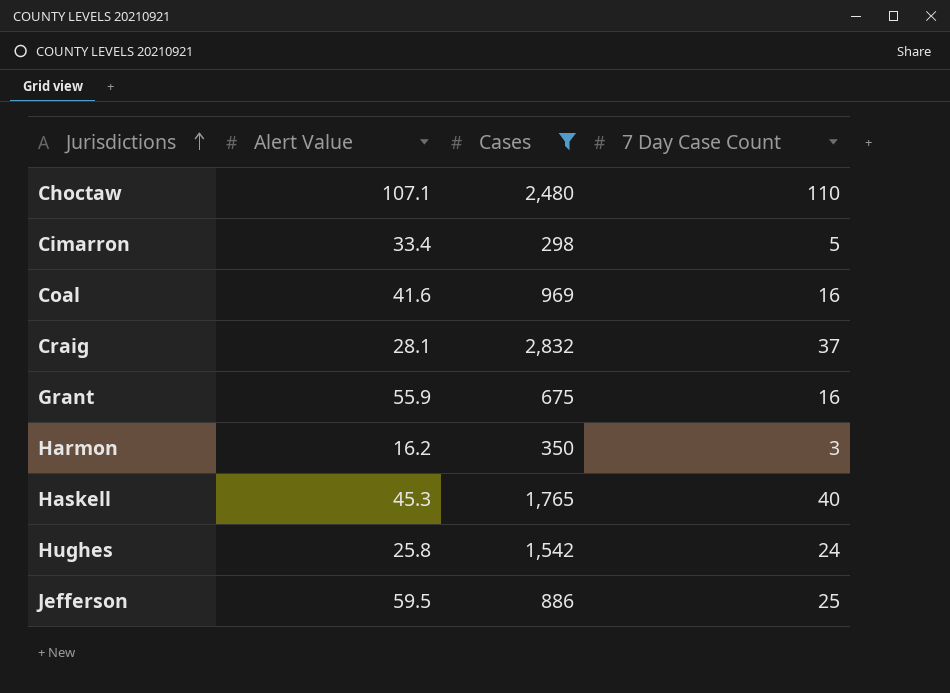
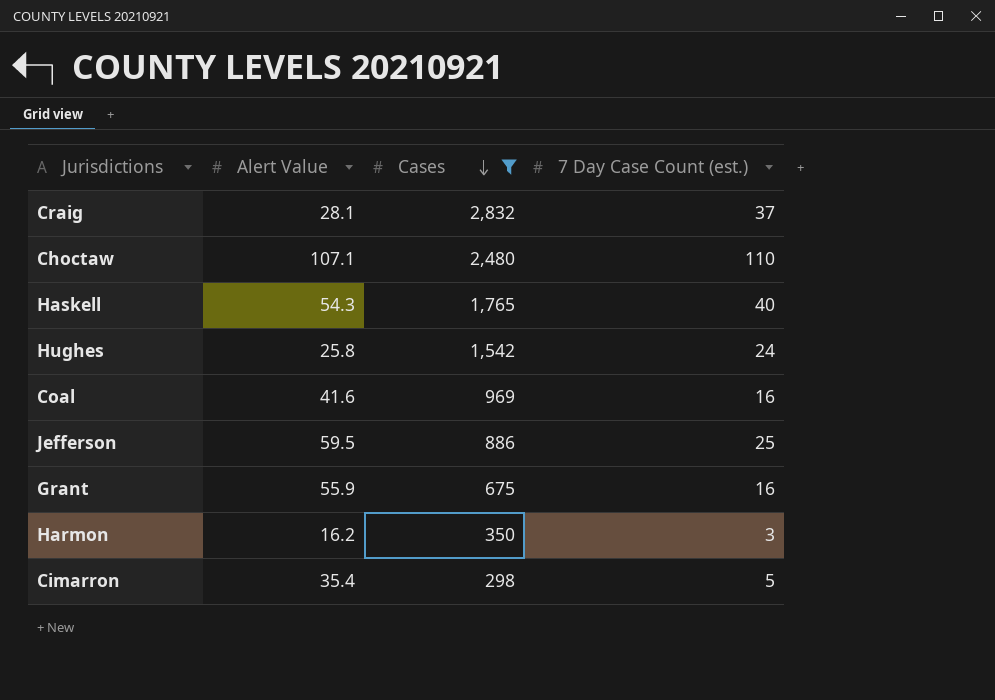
row order: Jurisdictions ascending -> Cases descending
column name: 7 Day Case Count -> 7 Day Case Count (est.)
Haskell | Alert Value: 45.3 -> 54.3
Cimarron | Alert Value: 33.4 -> 35.4

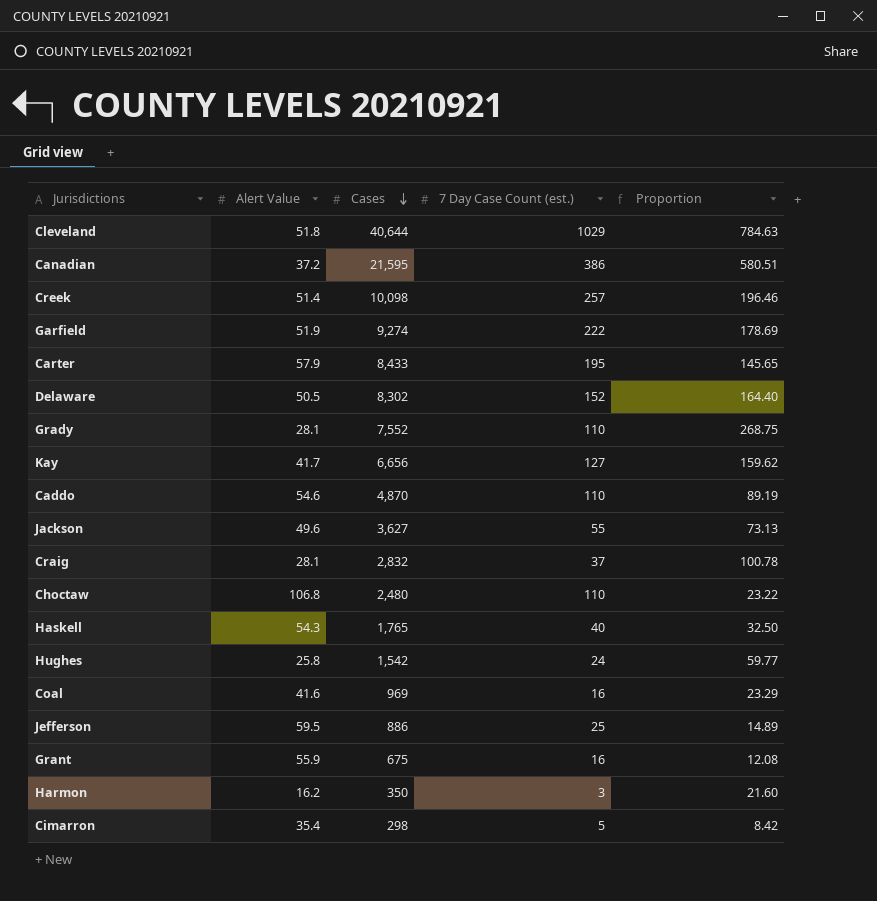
filter: Cases <= 2,832 -> none
column Proportion | formula: none -> [Cases] / [Alert Value]
Choctaw | Alert Value: 107.1 -> 106.8

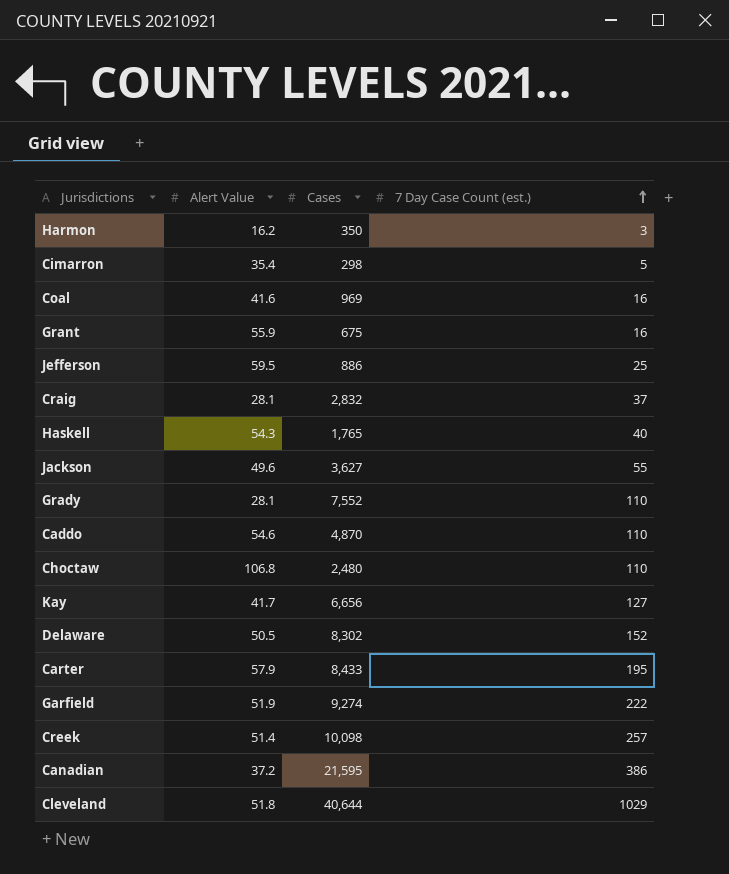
row order: Cases descending -> 7 Day Case Count (est.) ascending
column Proportion | formula: [Cases] / [Alert Value] -> none
row Hughes: 25.8 | 1,542 | 24 | 59.77 -> none

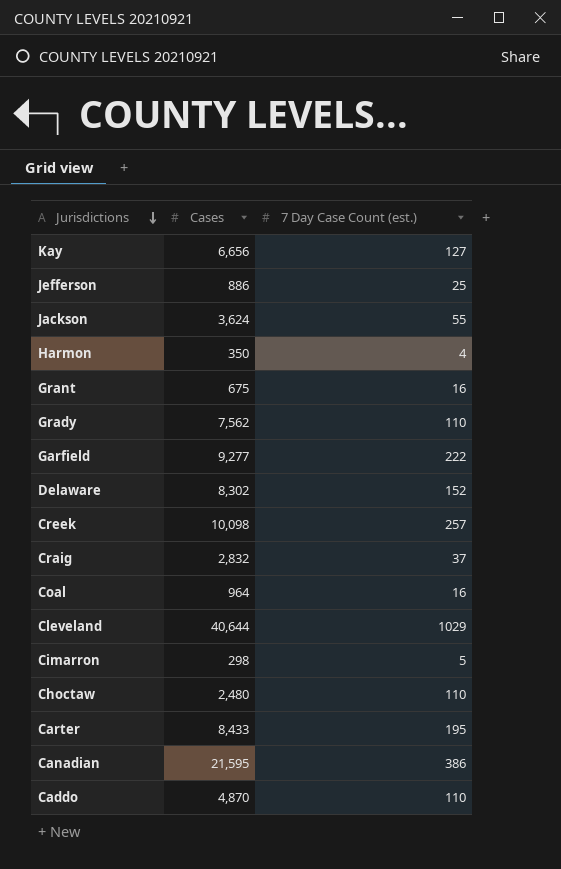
row order: 7 Day Case Count (est.) ascending -> Jurisdictions descending
column Alert Value | position: 2 -> none
row Haskell: 54.3 | 1,765 | 40 -> none
Jackson | Cases: 3,627 -> 3,624
Harmon | 7 Day Case Count (est.): 3 -> 4
Grady | Cases: 7,552 -> 7,562
Garfield | Cases: 9,274 -> 9,277
Coal | Cases: 969 -> 964

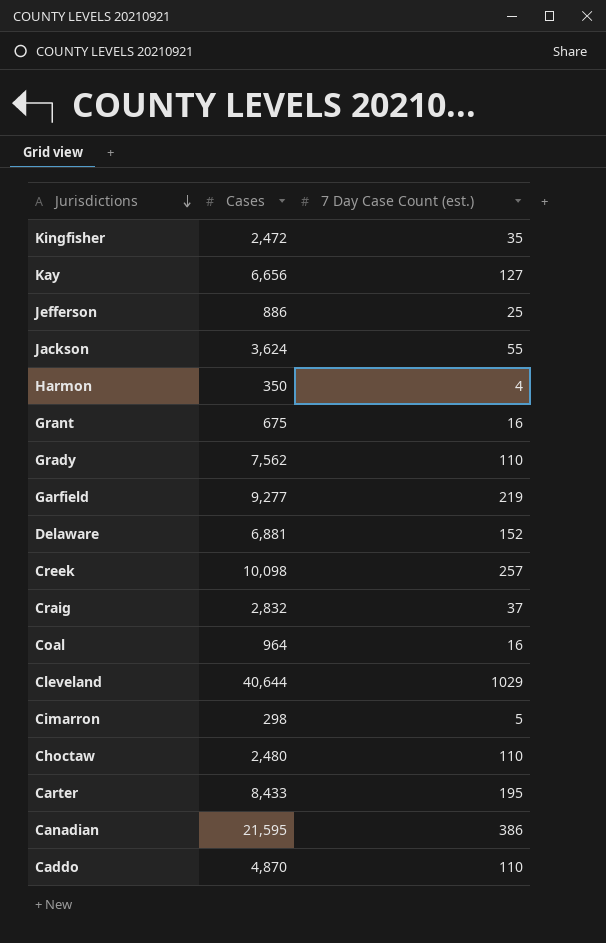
row Kingfisher: none -> 2,472 | 35
Garfield | 7 Day Case Count (est.): 222 -> 219
Delaware | Cases: 8,302 -> 6,881

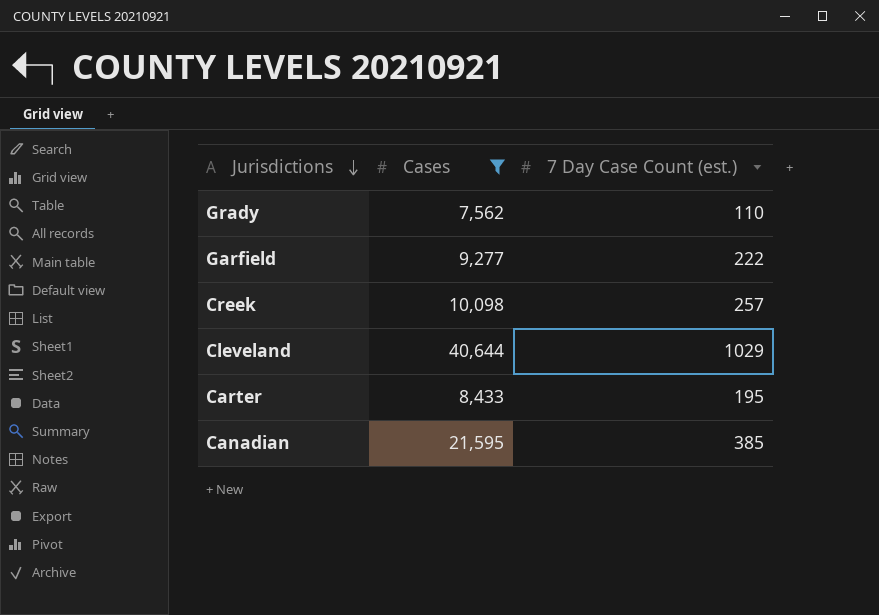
filter: none -> Cases >= 7,562
Garfield | 7 Day Case Count (est.): 219 -> 222
Canadian | 7 Day Case Count (est.): 386 -> 385

